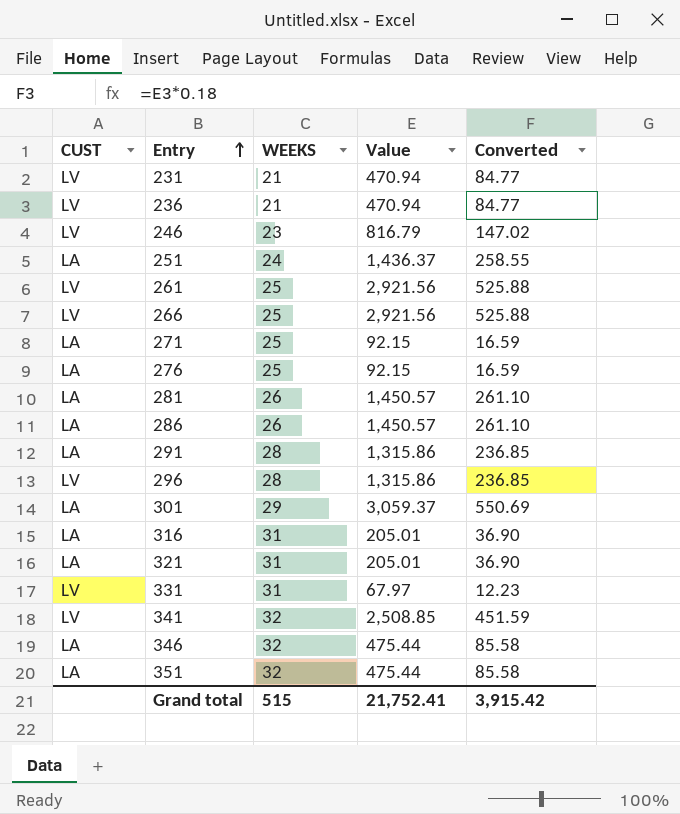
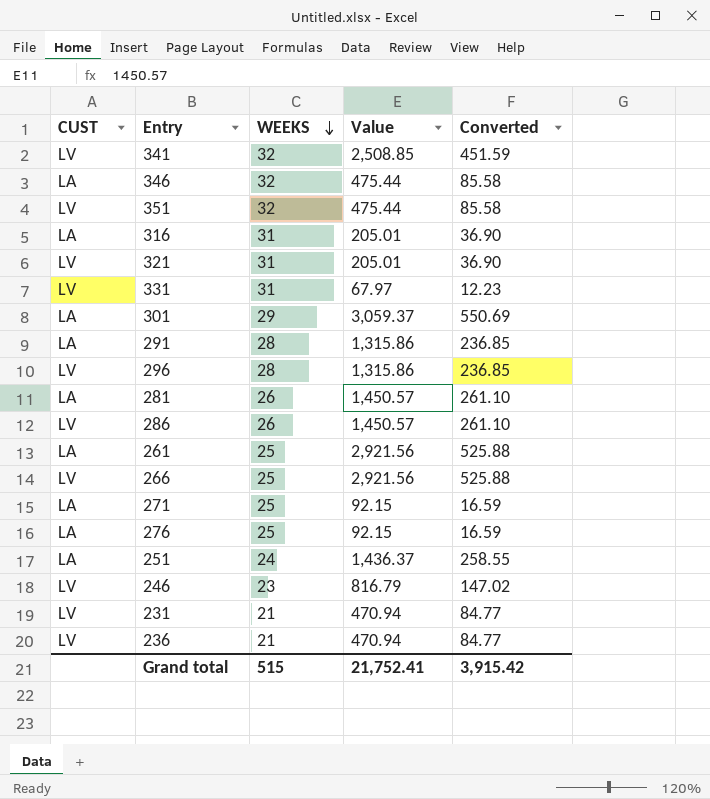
row order: Entry ascending -> WEEKS descending
351 | CUST: LA -> LV
321 | CUST: LA -> LV
286 | CUST: LA -> LV
261 | CUST: LV -> LA

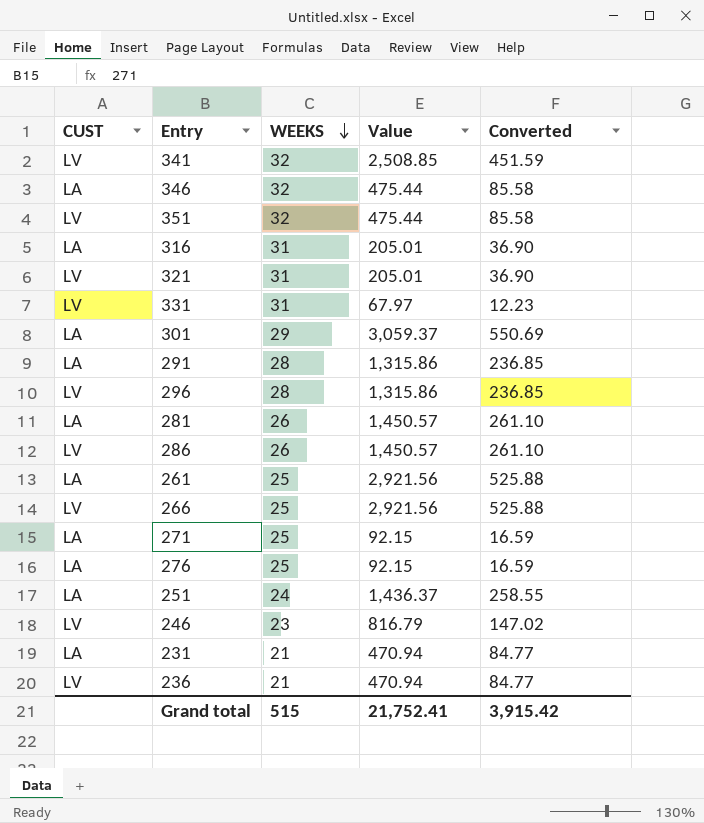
231 | CUST: LV -> LA

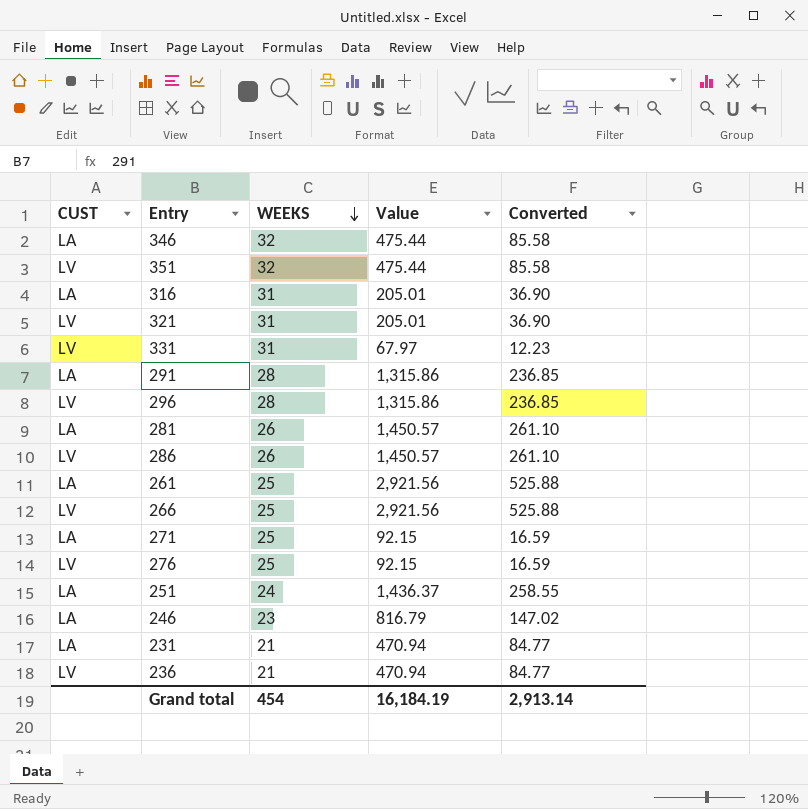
row 341: LV | 32 | 2,508.85 | 451.59 -> none
row 301: LA | 29 | 3,059.37 | 550.69 -> none
276 | CUST: LA -> LV
246 | CUST: LV -> LA
Grand total | WEEKS: 515 -> 454
Grand total | Value: 21,752.41 -> 16,184.19
Grand total | Converted: 3,915.42 -> 2,913.14

